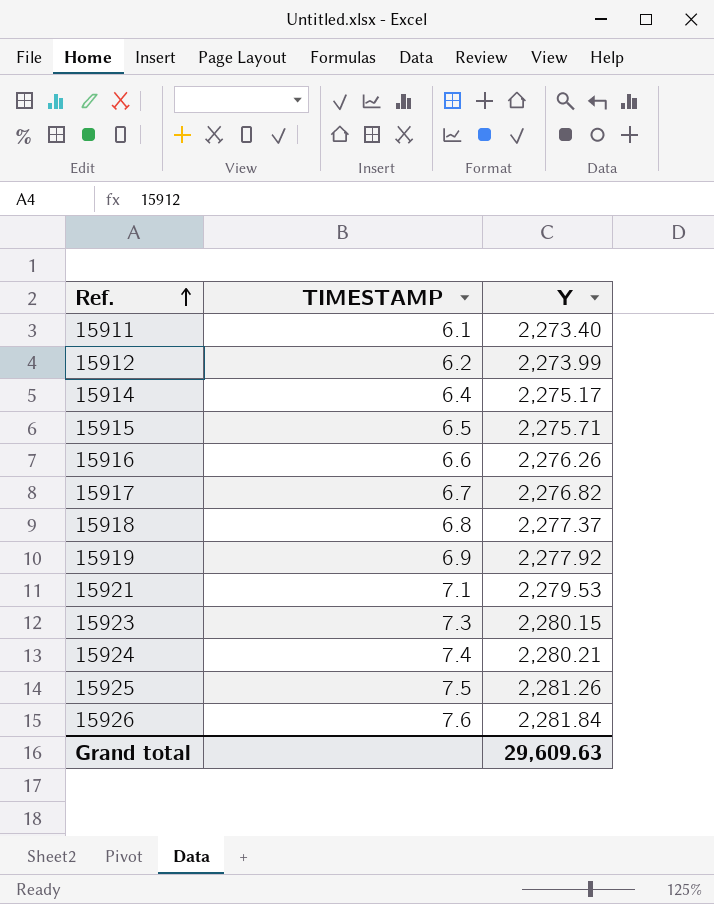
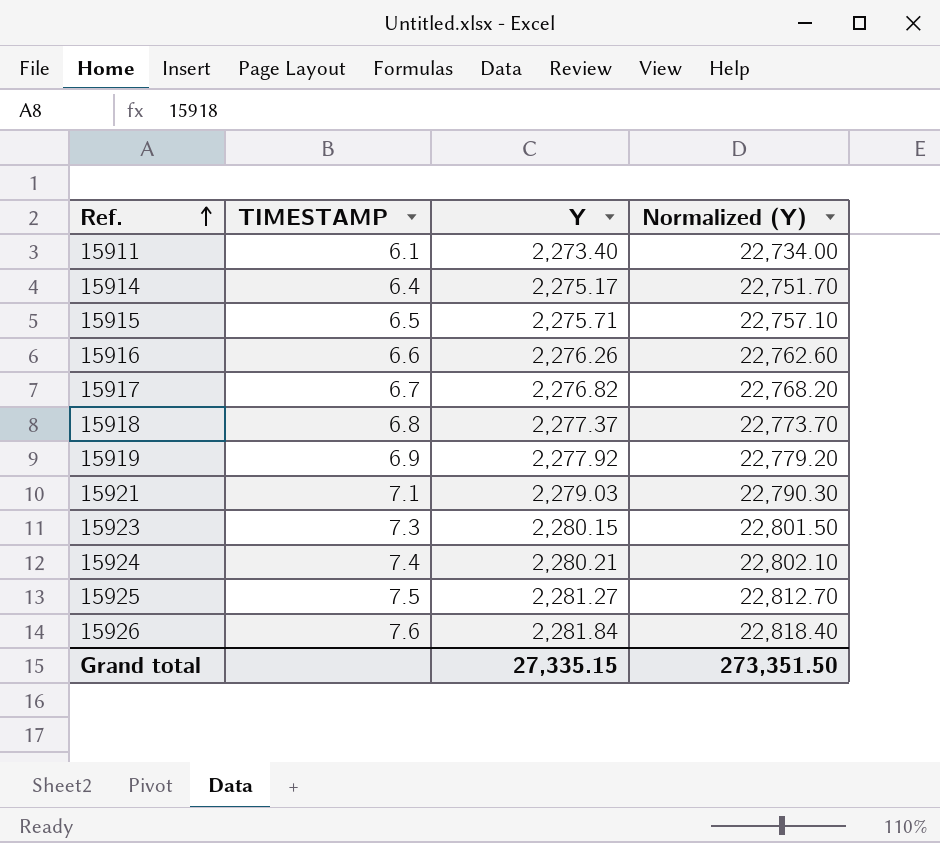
column Normalized (Y) | formula: none -> [Y] * 10
row 15912: 6.2 | 2,273.99 -> none
15921 | Y: 2,279.53 -> 2,279.03
15925 | Y: 2,281.26 -> 2,281.27
Grand total | Y: 29,609.63 -> 27,335.15

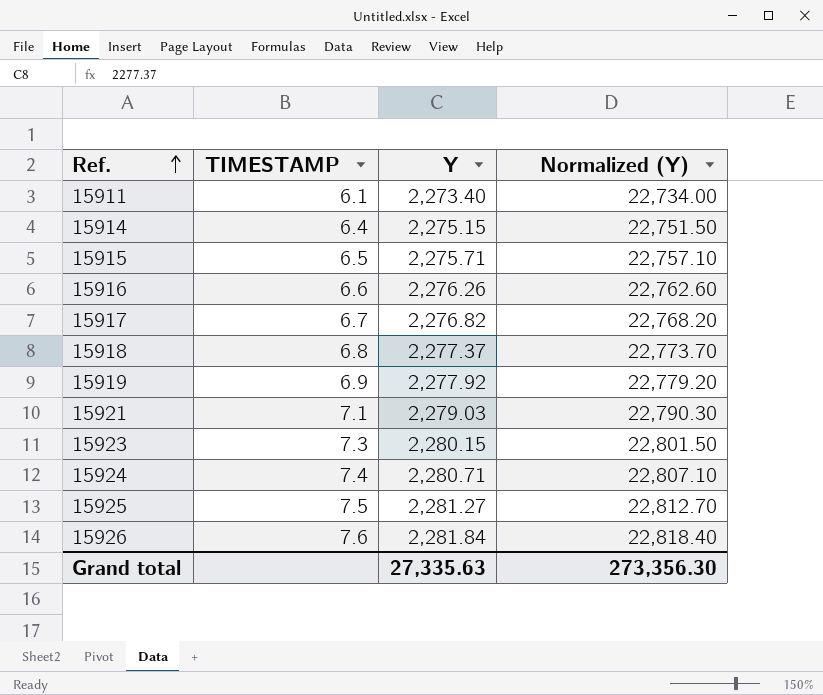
15914 | Y: 2,275.17 -> 2,275.15
15914 | Normalized (Y): 22,751.70 -> 22,751.50
15924 | Y: 2,280.21 -> 2,280.71
15924 | Normalized (Y): 22,802.10 -> 22,807.10
Grand total | Y: 27,335.15 -> 27,335.63
Grand total | Normalized (Y): 273,351.50 -> 273,356.30

